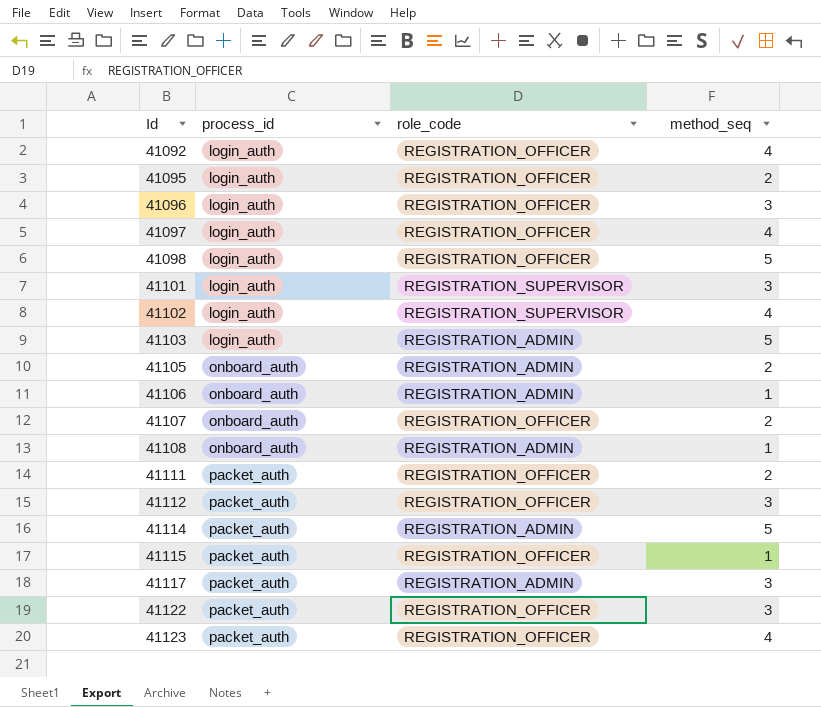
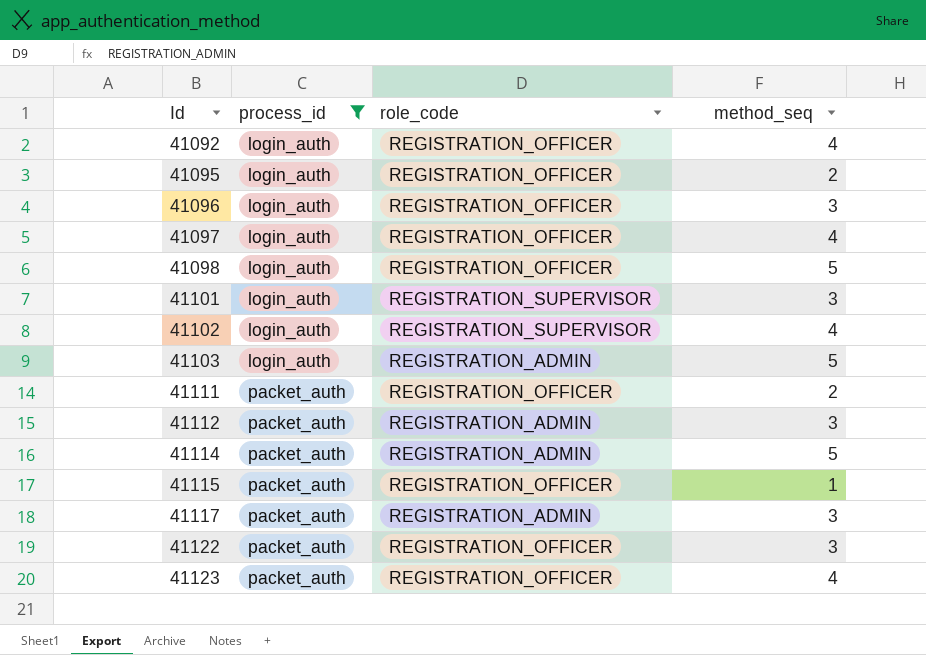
filter: none -> process_id != onboard_auth
41112 | role_code: REGISTRATION_OFFICER -> REGISTRATION_ADMIN

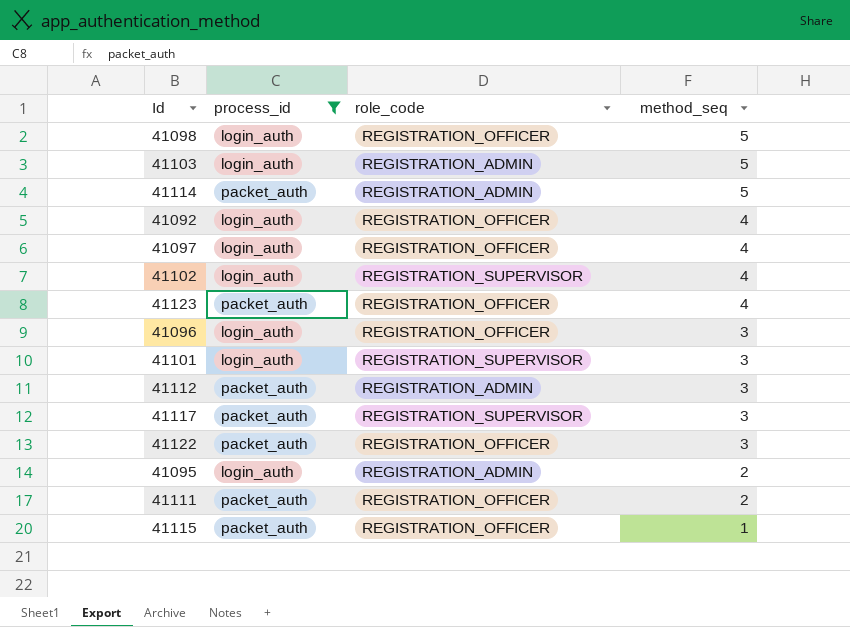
row order: Id ascending -> method_seq descending
41117 | role_code: REGISTRATION_ADMIN -> REGISTRATION_SUPERVISOR
41095 | role_code: REGISTRATION_OFFICER -> REGISTRATION_ADMIN

